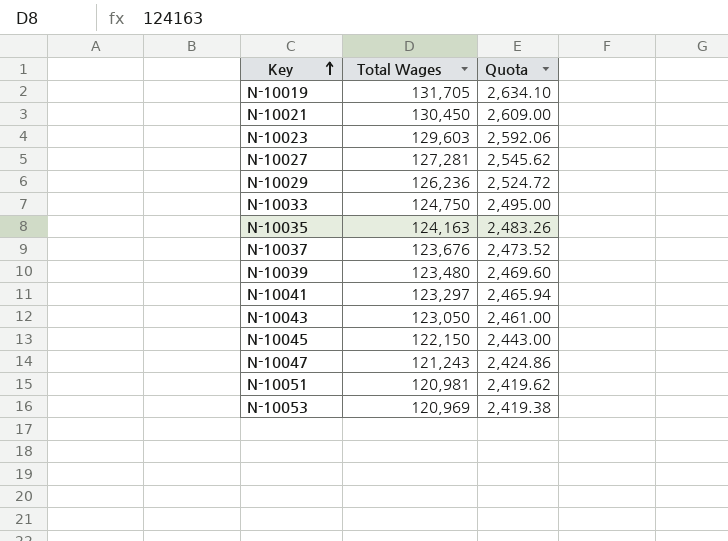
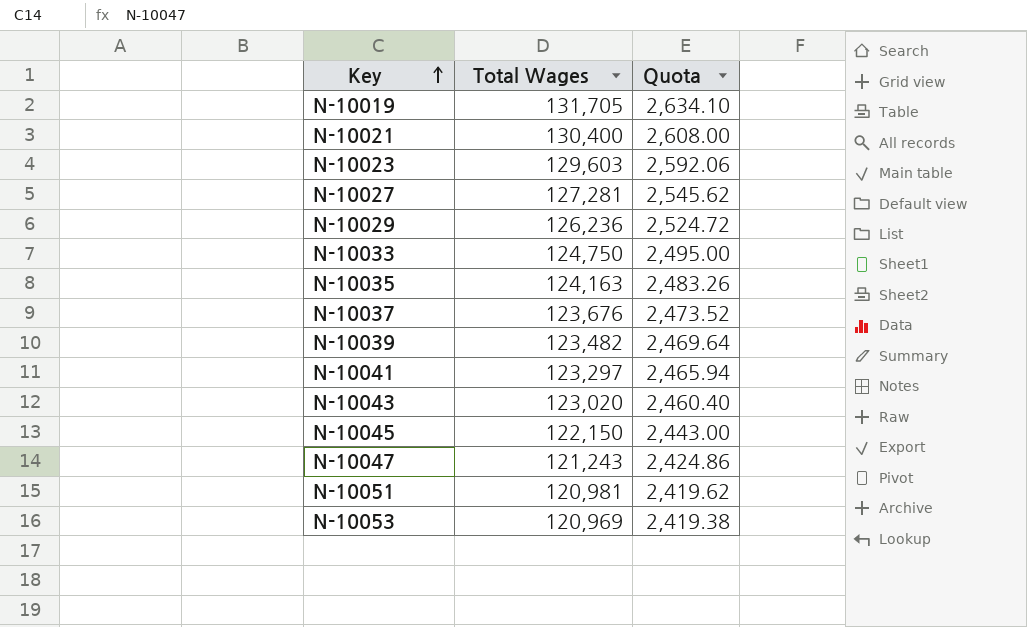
N-10021 | Total Wages: 130,450 -> 130,400
N-10021 | Quota: 2,609.00 -> 2,608.00
N-10039 | Total Wages: 123,480 -> 123,482
N-10039 | Quota: 2,469.60 -> 2,469.64
N-10043 | Total Wages: 123,050 -> 123,020
N-10043 | Quota: 2,461.00 -> 2,460.40

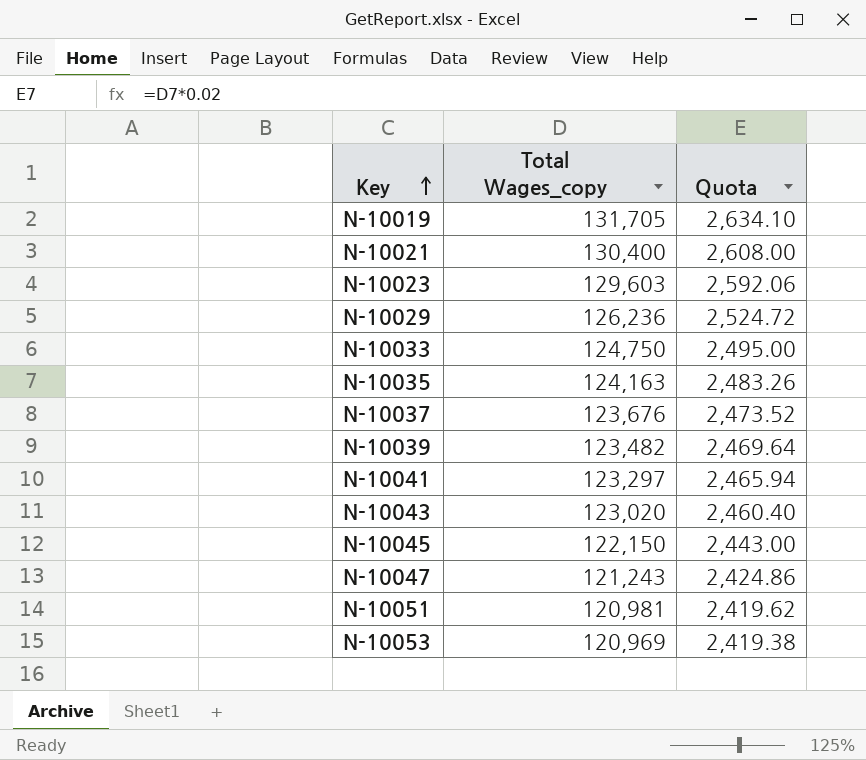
column name: Total Wages -> Total Wages_copy
row N-10027: 127,281 | 2,545.62 -> none

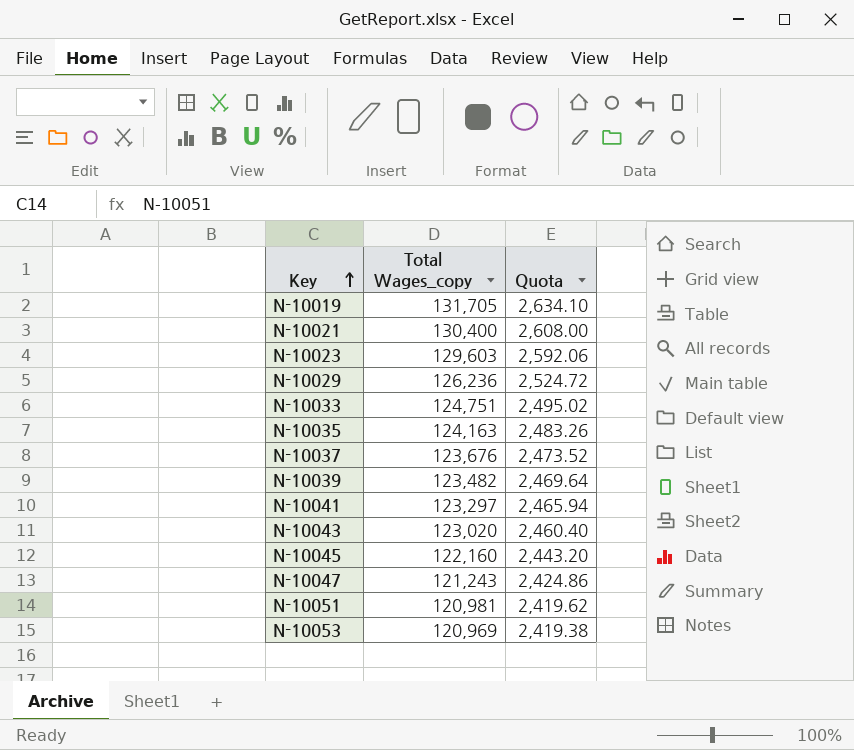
N-10033 | Total Wages_copy: 124,750 -> 124,751
N-10033 | Quota: 2,495.00 -> 2,495.02
N-10045 | Total Wages_copy: 122,150 -> 122,160
N-10045 | Quota: 2,443.00 -> 2,443.20

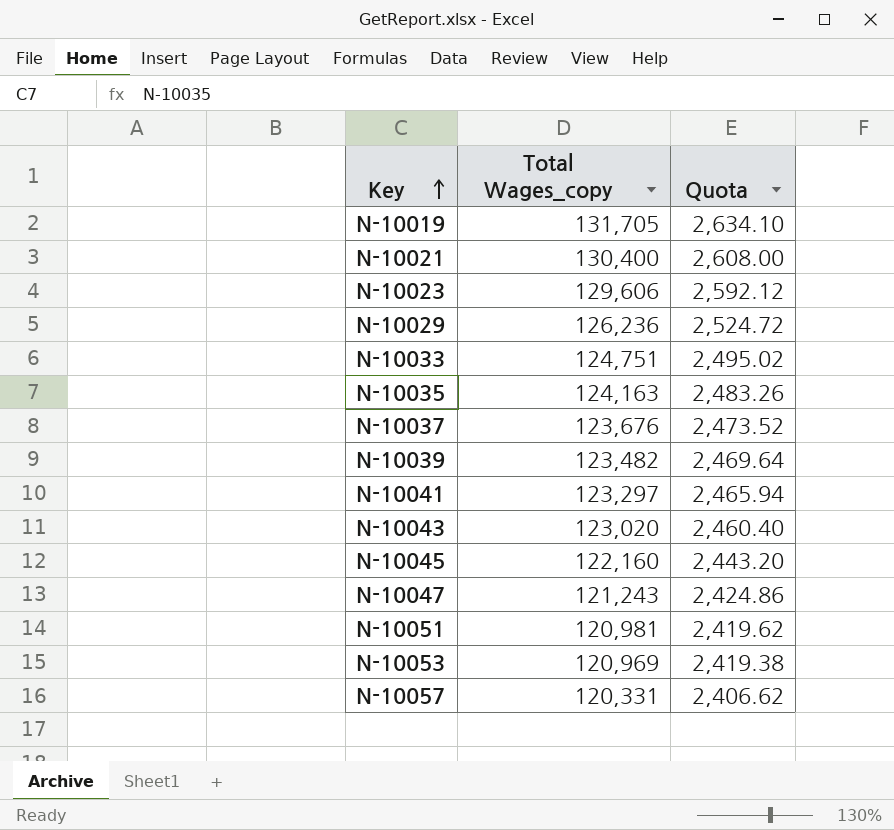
N-10023 | Total Wages_copy: 129,603 -> 129,606
N-10023 | Quota: 2,592.06 -> 2,592.12
row N-10057: none -> 120,331 | 2,406.62

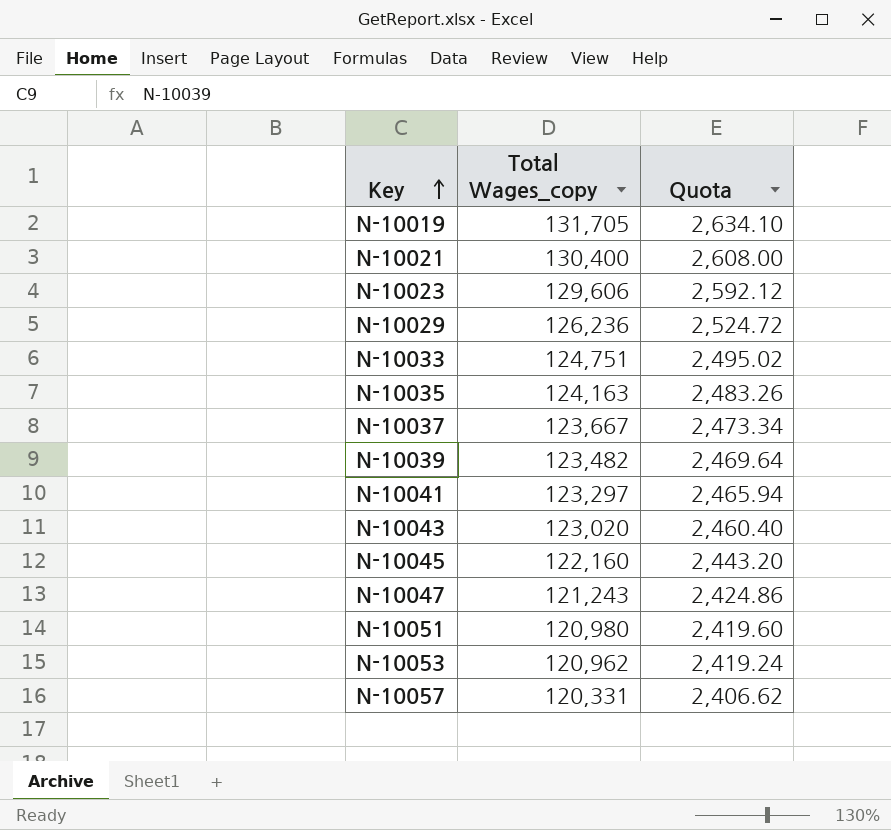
N-10037 | Total Wages_copy: 123,676 -> 123,667
N-10037 | Quota: 2,473.52 -> 2,473.34
N-10051 | Total Wages_copy: 120,981 -> 120,980
N-10051 | Quota: 2,419.62 -> 2,419.60
N-10053 | Total Wages_copy: 120,969 -> 120,962
N-10053 | Quota: 2,419.38 -> 2,419.24

